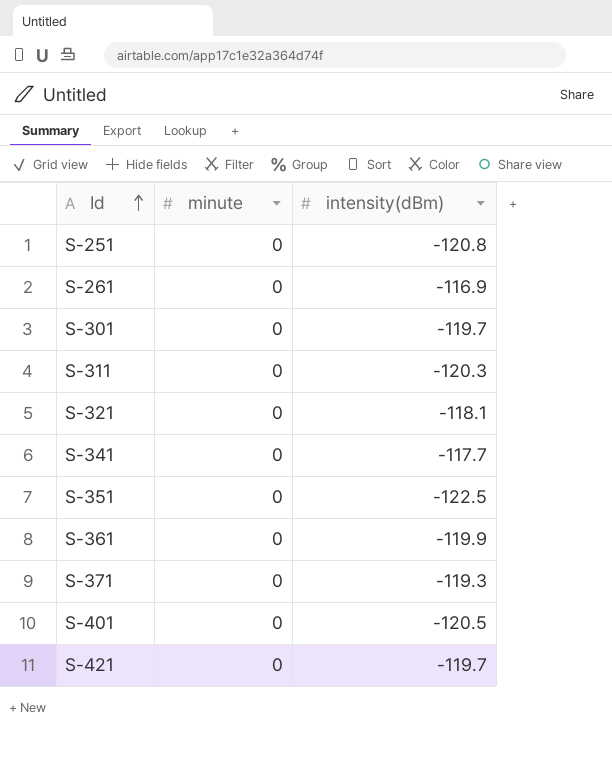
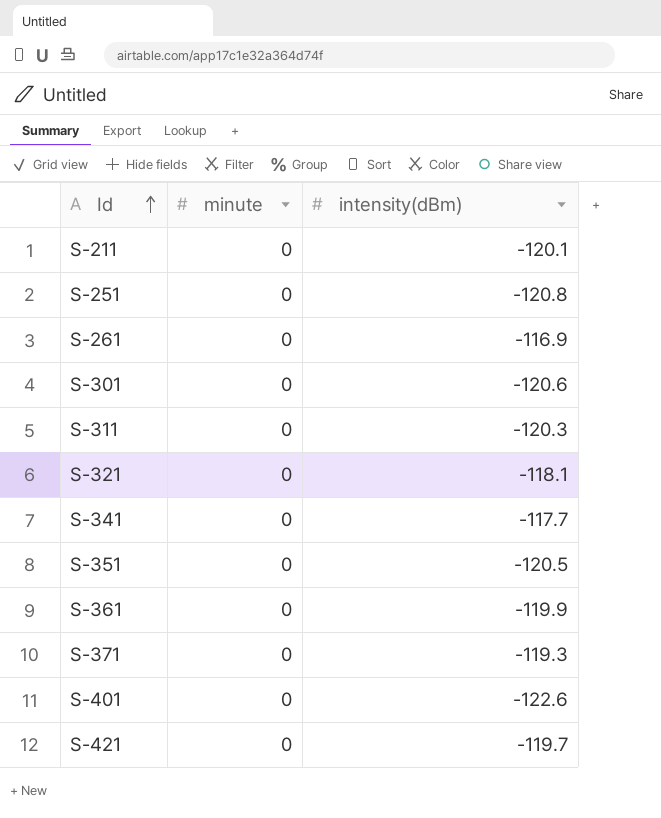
row S-211: none -> 0 | -120.1
S-301 | intensity(dBm): -119.7 -> -120.6
S-351 | intensity(dBm): -122.5 -> -120.5
S-401 | intensity(dBm): -120.5 -> -122.6

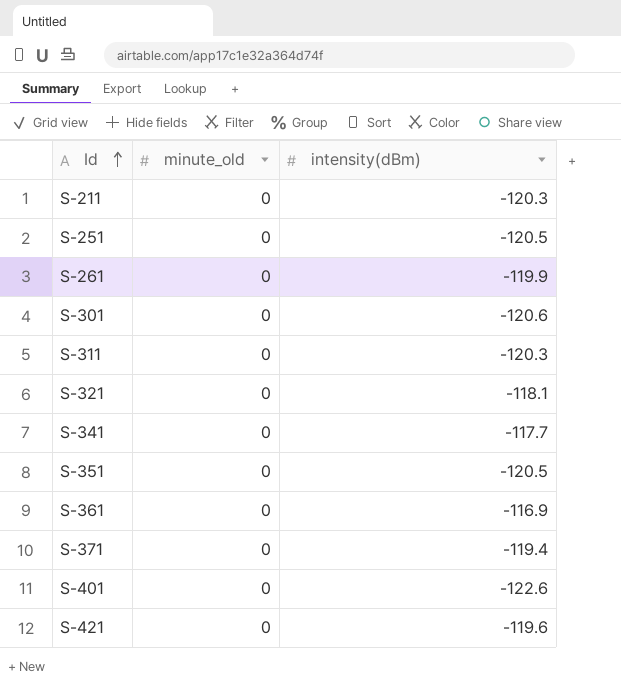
column name: minute -> minute_old
S-211 | intensity(dBm): -120.1 -> -120.3
S-251 | intensity(dBm): -120.8 -> -120.5
S-261 | intensity(dBm): -116.9 -> -119.9
S-361 | intensity(dBm): -119.9 -> -116.9
S-371 | intensity(dBm): -119.3 -> -119.4
S-421 | intensity(dBm): -119.7 -> -119.6

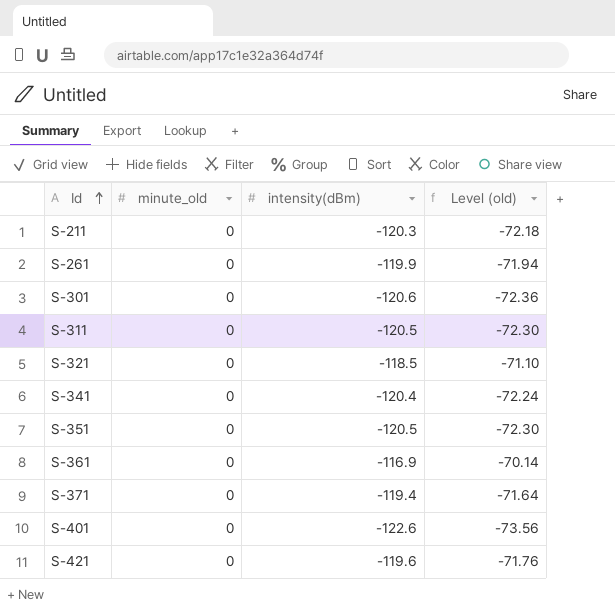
column Level (old) | formula: none -> [intensity(dBm)] * 0.6
row S-251: 0 | -120.5 -> none
S-311 | intensity(dBm): -120.3 -> -120.5
S-321 | intensity(dBm): -118.1 -> -118.5
S-341 | intensity(dBm): -117.7 -> -120.4

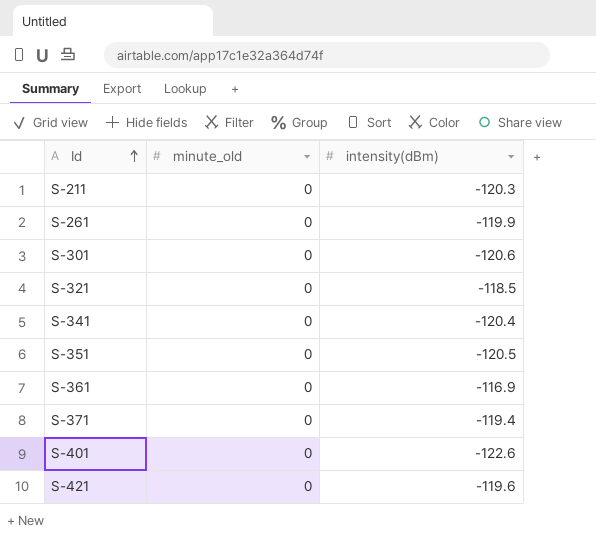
column Level (old) | formula: [intensity(dBm)] * 0.6 -> none
row S-311: 0 | -120.5 | -72.30 -> none

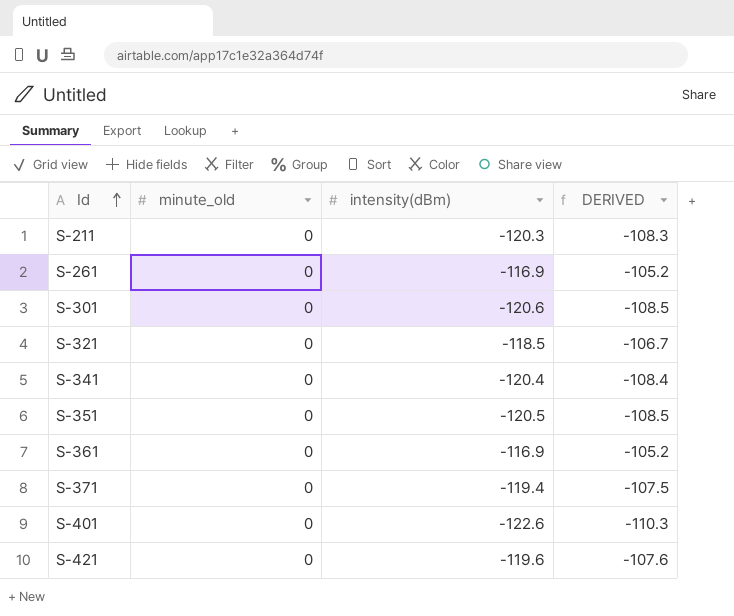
column DERIVED | formula: none -> [intensity(dBm)] * 0.9
S-261 | intensity(dBm): -119.9 -> -116.9

